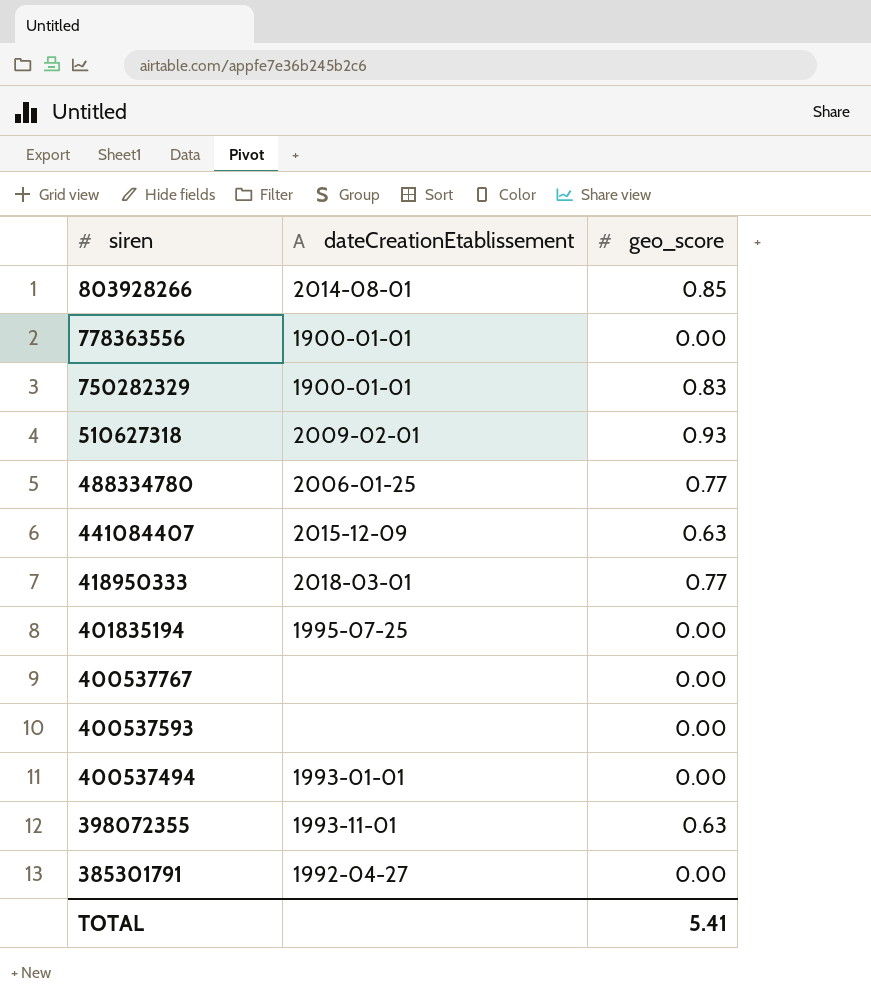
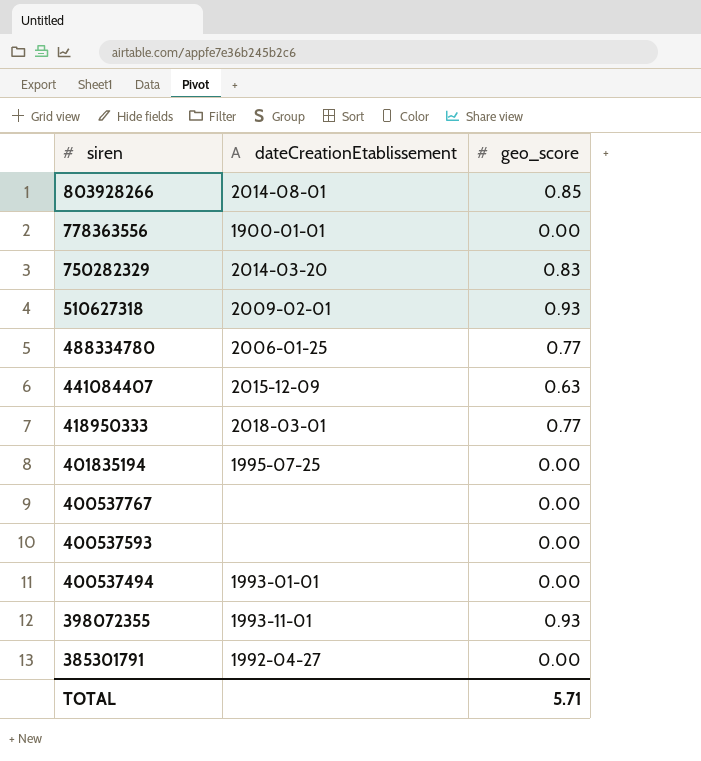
750282329 | dateCreationEtablissement: 1900-01-01 -> 2014-03-20
398072355 | geo_score: 0.63 -> 0.93
TOTAL | geo_score: 5.41 -> 5.71

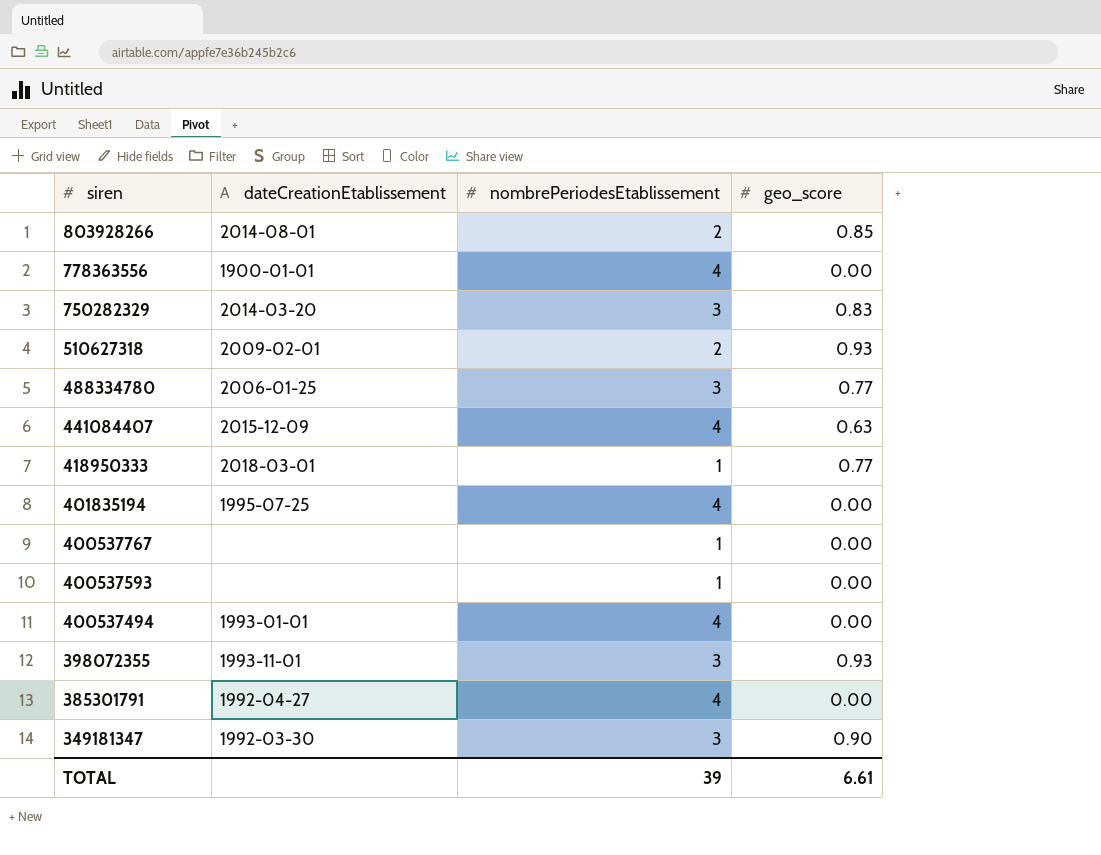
column nombrePeriodesEtablissement | position: none -> 3
row 349181347: none -> 1992-03-30 | 3 | 0.90
TOTAL | geo_score: 5.71 -> 6.61

